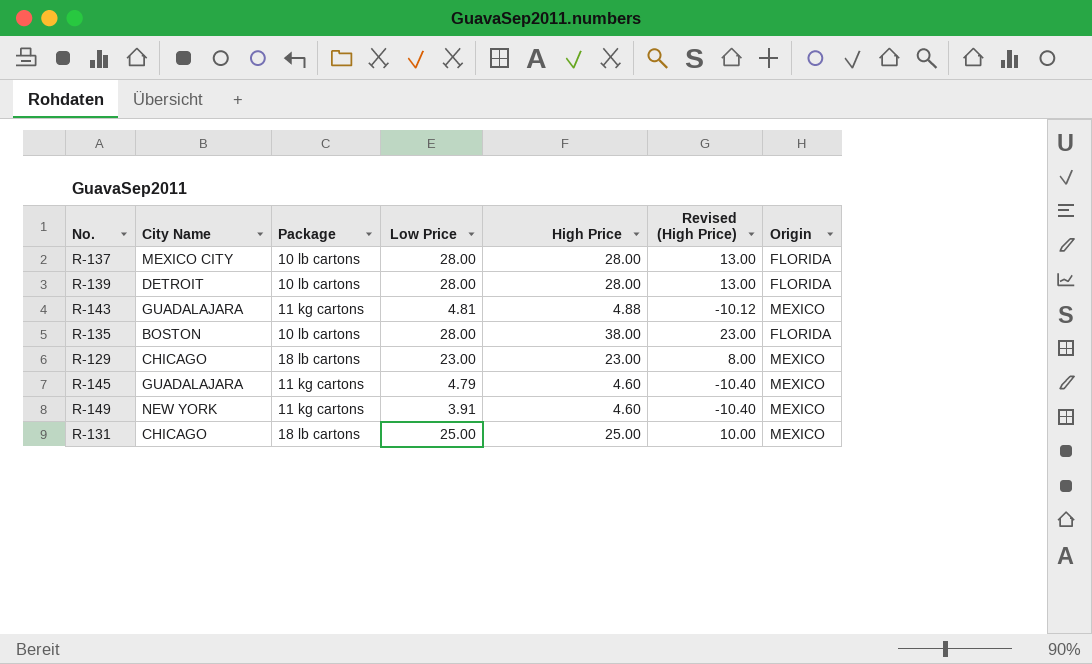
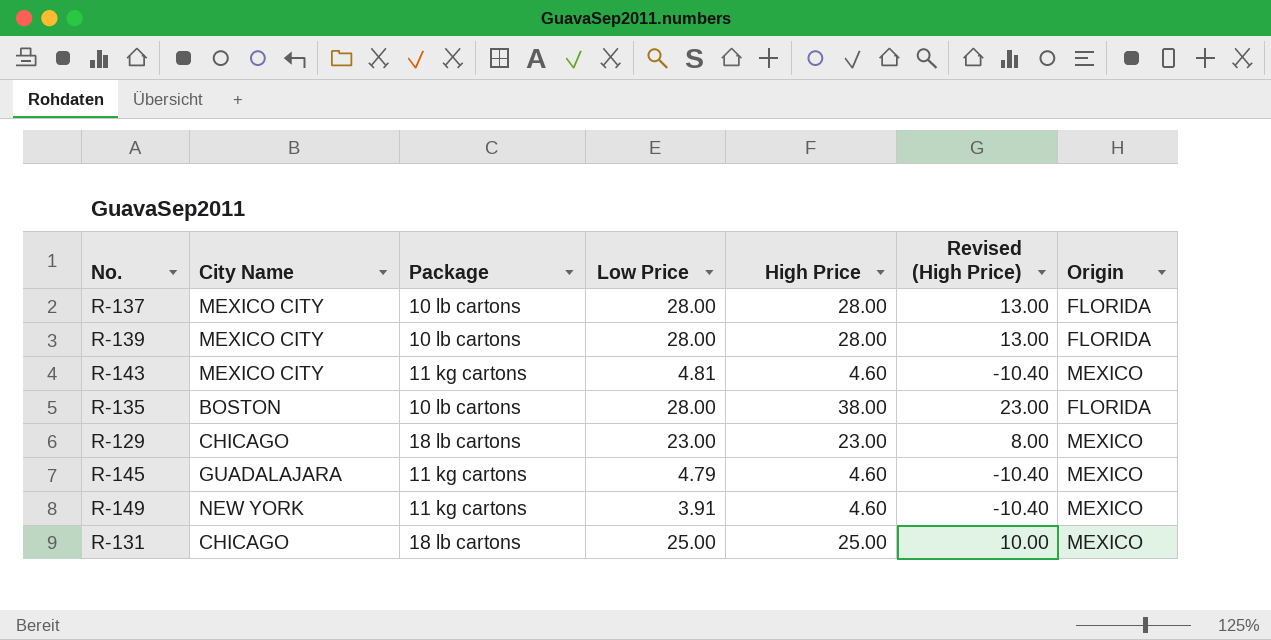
R-139 | City Name: DETROIT -> MEXICO CITY
R-143 | City Name: GUADALAJARA -> MEXICO CITY
R-143 | High Price: 4.88 -> 4.60
R-143 | Revised (High Price): -10.12 -> -10.40

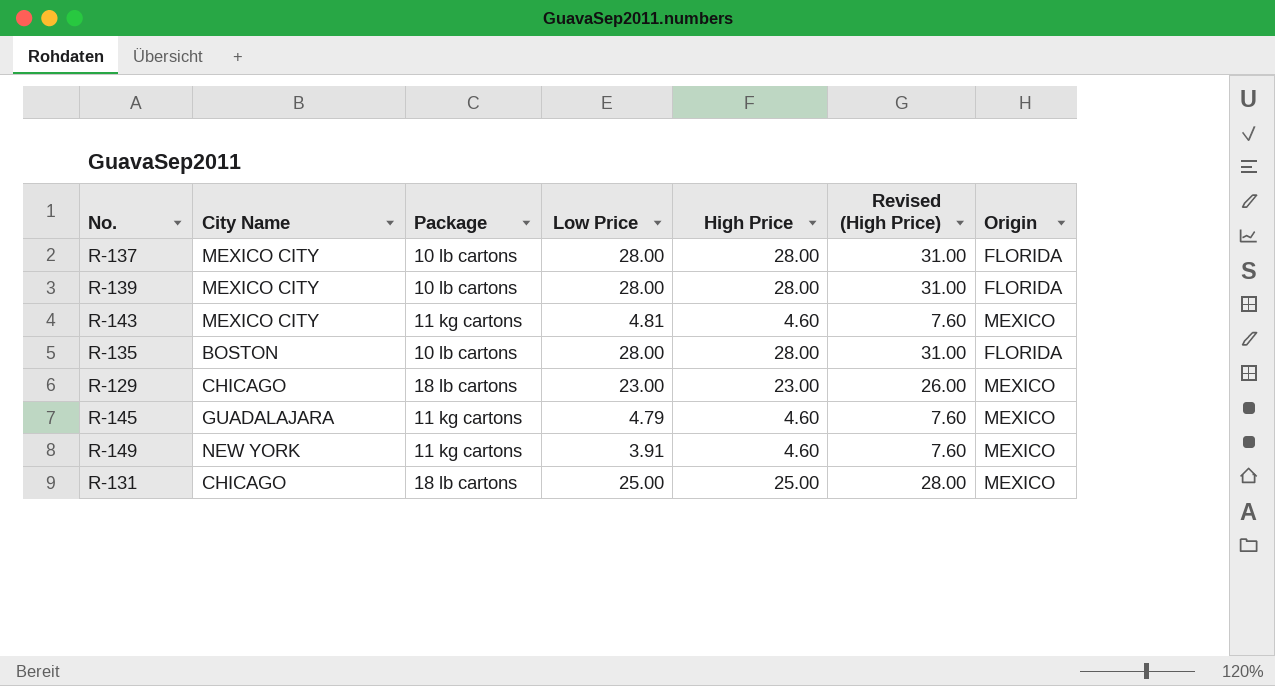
column Revised (High Price) | formula: [High Price] - 15 -> [High Price] + 3
R-135 | High Price: 38.00 -> 28.00

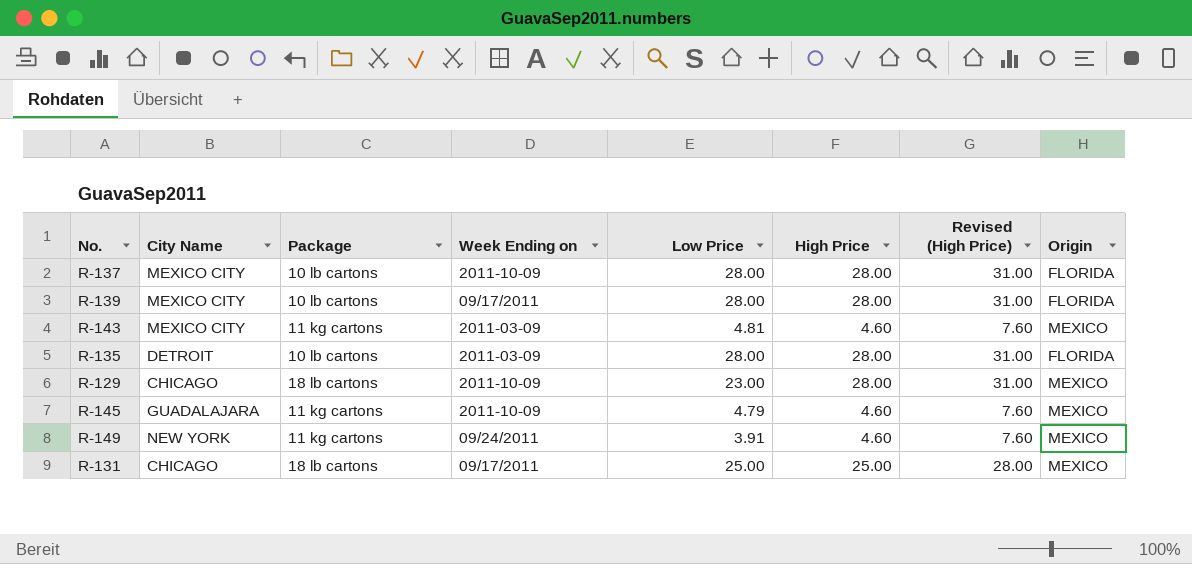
column Week Ending on | position: none -> 4
R-135 | City Name: BOSTON -> DETROIT
R-129 | High Price: 23.00 -> 28.00
R-129 | Revised (High Price): 26.00 -> 31.00

